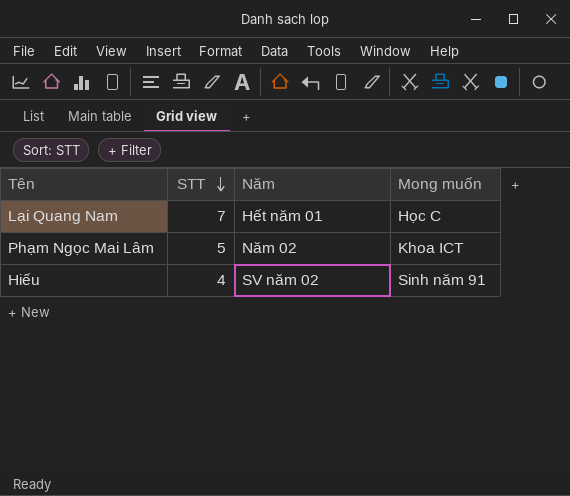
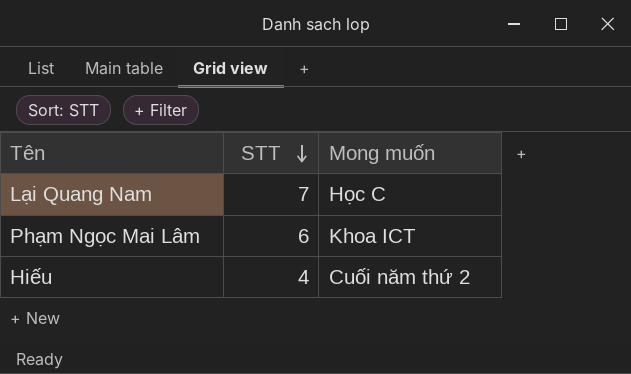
column Năm | position: 3 -> none
Phạm Ngọc Mai Lâm | STT: 5 -> 6
Hiếu | Mong muốn: Sinh năm 91 -> Cuối năm thứ 2

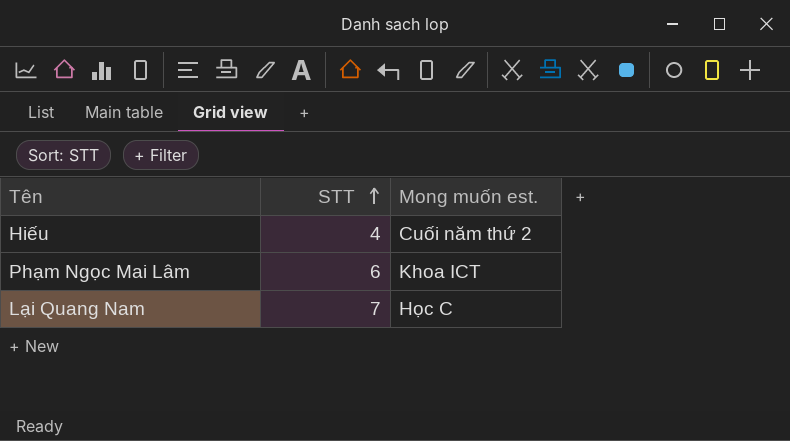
row order: STT descending -> STT ascending
column name: Mong muốn -> Mong muốn est.

